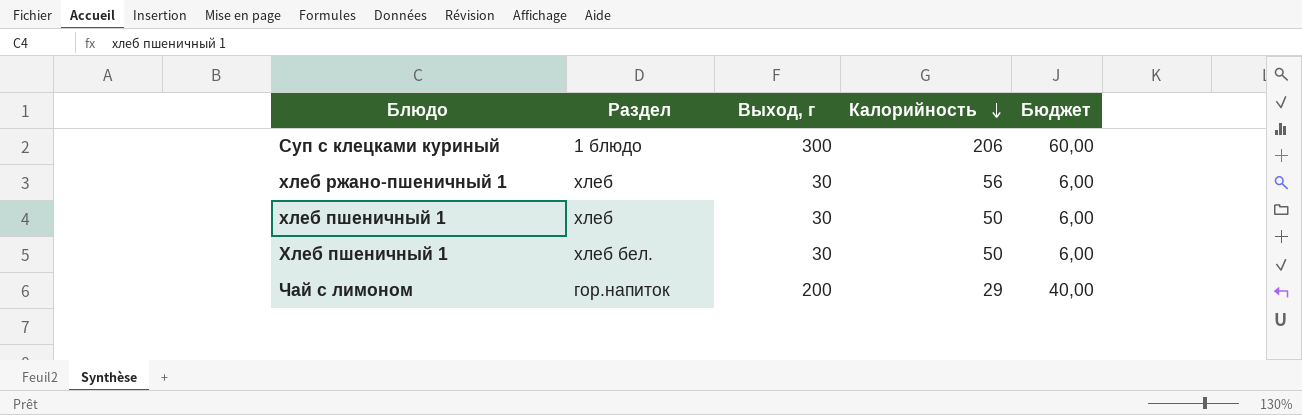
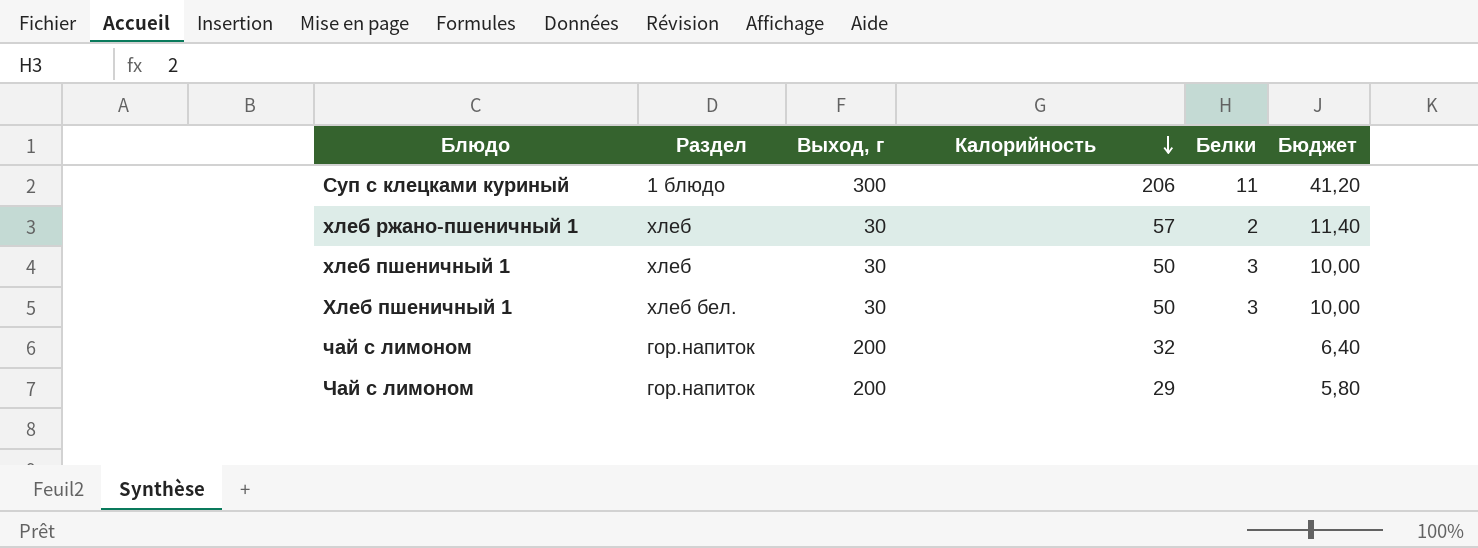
column Белки | position: none -> 5
column Бюджет | formula: [Выход, г] * 0,2 -> [Калорийность] * 0,2
хлеб ржано-пшеничный 1 | Калорийность: 56 -> 57
row чай с лимоном: none -> гор.напиток | 200 | 32 | none | 6,40

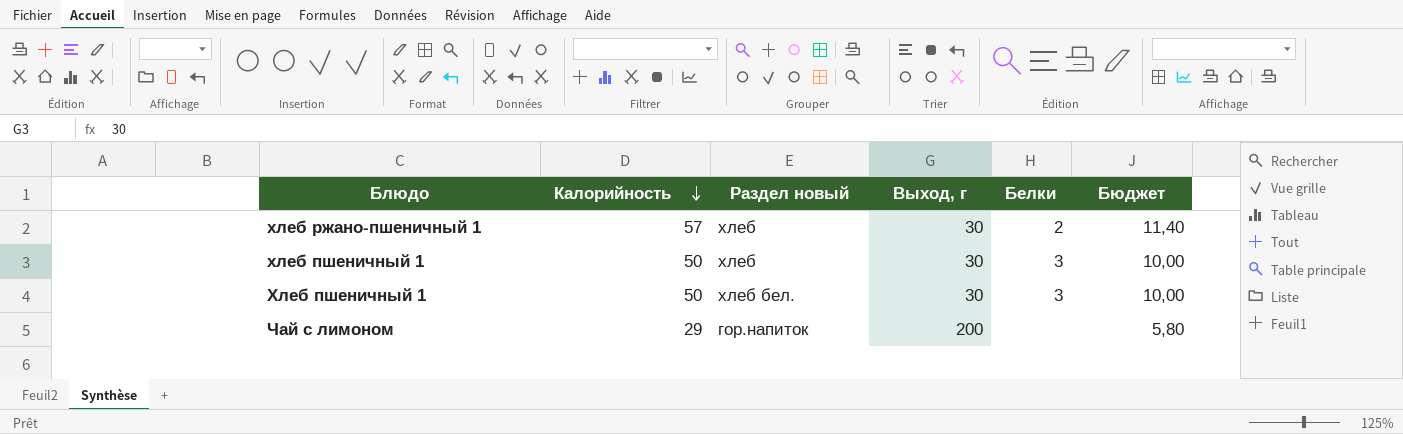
column Калорийность | position: 4 -> 2
column name: Раздел -> Раздел новый
row Суп с клецками куриный: 1 блюдо | 300 | 206 | 11 | 41,20 -> none
row чай с лимоном: гор.напиток | 200 | 32 | none | 6,40 -> none

